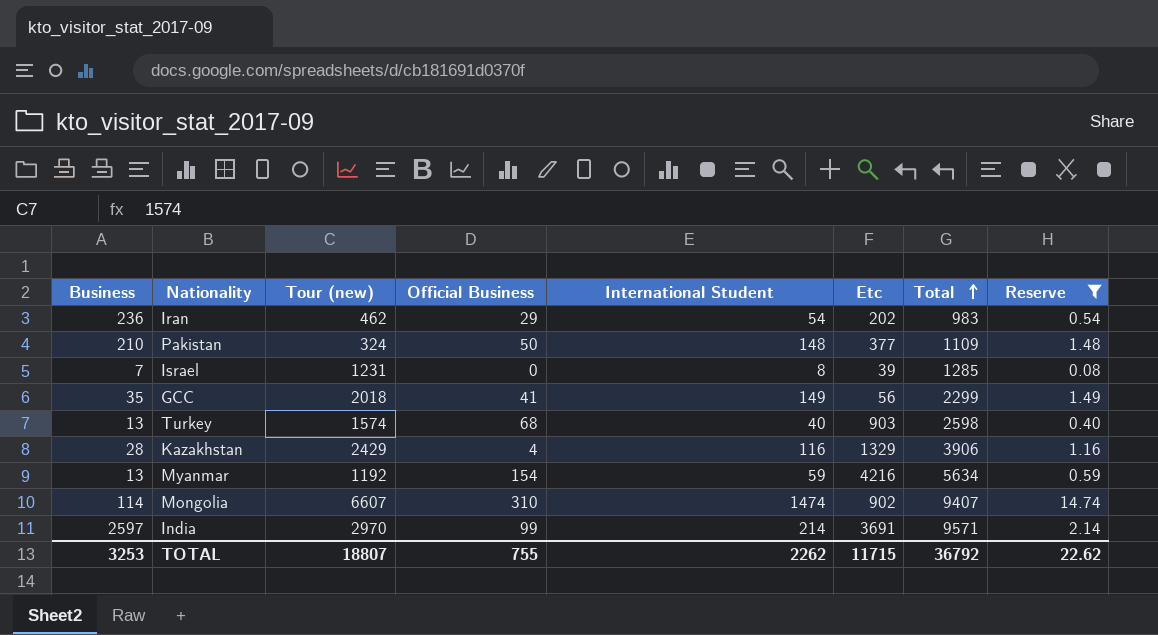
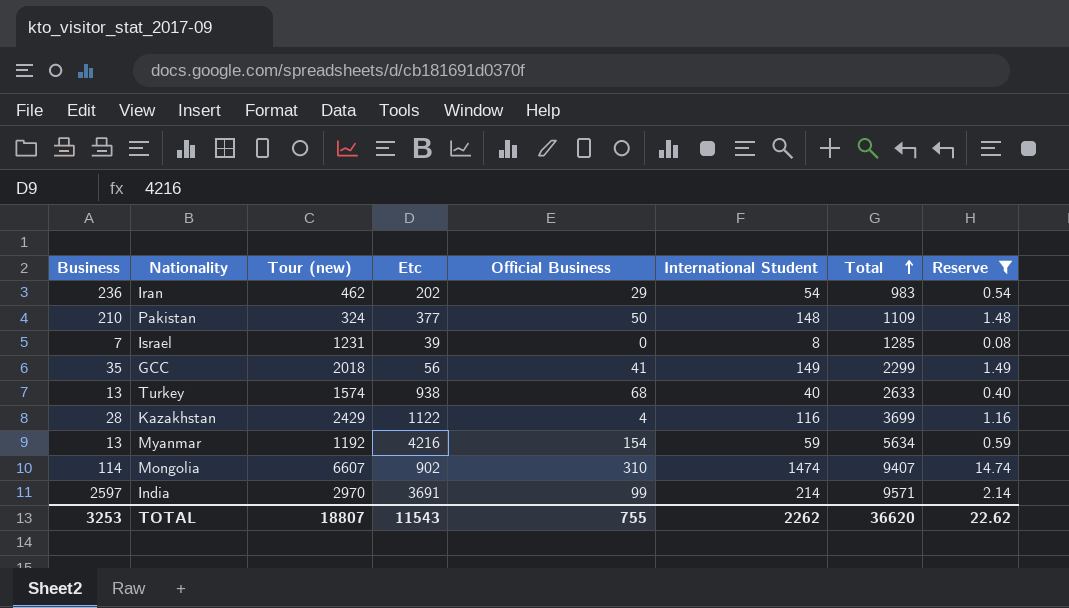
column Etc | position: 6 -> 4
Turkey | Etc: 903 -> 938
Turkey | Total: 2598 -> 2633
Kazakhstan | Etc: 1329 -> 1122
Kazakhstan | Total: 3906 -> 3699
TOTAL | Etc: 11715 -> 11543
TOTAL | Total: 36792 -> 36620

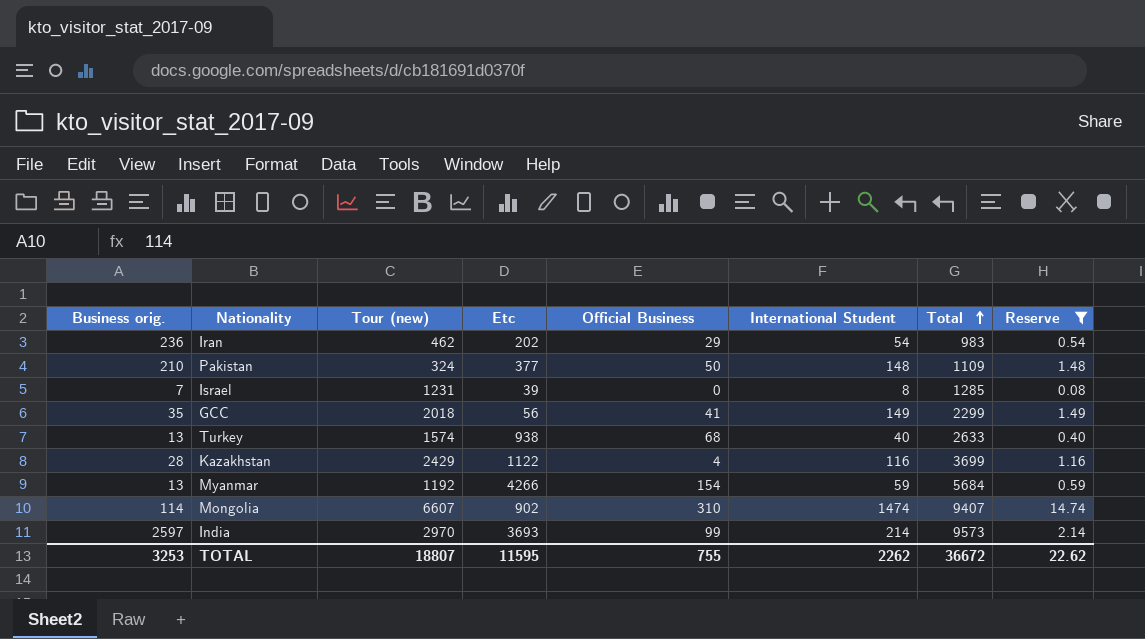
column name: Business -> Business orig.
Myanmar | Etc: 4216 -> 4266
Myanmar | Total: 5634 -> 5684
India | Etc: 3691 -> 3693
India | Total: 9571 -> 9573
TOTAL | Etc: 11543 -> 11595
TOTAL | Total: 36620 -> 36672

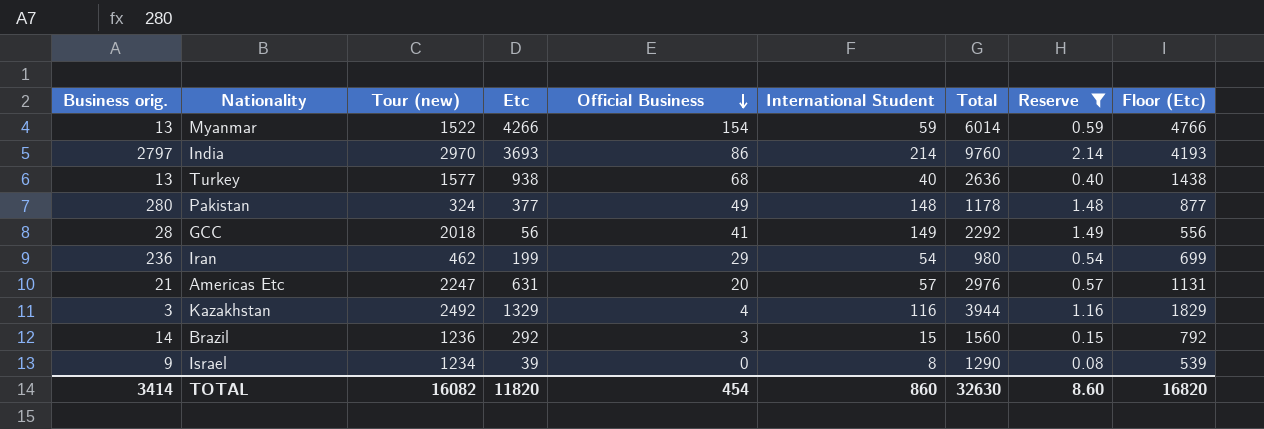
row order: Total ascending -> Official Business descending
column Floor (Etc) | formula: none -> [Etc] + 500
row Mongolia: 114 | 6607 | 902 | 310 | 1474 | 9407 | 14.74 -> none
Myanmar | Tour (new): 1192 -> 1522
Myanmar | Total: 5684 -> 6014
India | Business orig.: 2597 -> 2797
India | Official Business: 99 -> 86
India | Total: 9573 -> 9760
Turkey | Tour (new): 1574 -> 1577
Turkey | Total: 2633 -> 2636
Pakistan | Business orig.: 210 -> 280
Pakistan | Official Business: 50 -> 49
Pakistan | Total: 1109 -> 1178
GCC | Business orig.: 35 -> 28
GCC | Total: 2299 -> 2292
Iran | Etc: 202 -> 199
Iran | Total: 983 -> 980
row Americas Etc: none -> 21 | 2247 | 631 | 20 | 57 | 2976 | 0.57 | 1131
Kazakhstan | Business orig.: 28 -> 3
Kazakhstan | Tour (new): 2429 -> 2492
Kazakhstan | Etc: 1122 -> 1329
Kazakhstan | Total: 3699 -> 3944
row Brazil: none -> 14 | 1236 | 292 | 3 | 15 | 1560 | 0.15 | 792
Israel | Business orig.: 7 -> 9
Israel | Tour (new): 1231 -> 1234
Israel | Total: 1285 -> 1290
TOTAL | Business orig.: 3253 -> 3414
TOTAL | Tour (new): 18807 -> 16082
TOTAL | Etc: 11595 -> 11820
TOTAL | Official Business: 755 -> 454
TOTAL | International Student: 2262 -> 860
TOTAL | Total: 36672 -> 32630
TOTAL | Reserve: 22.62 -> 8.60

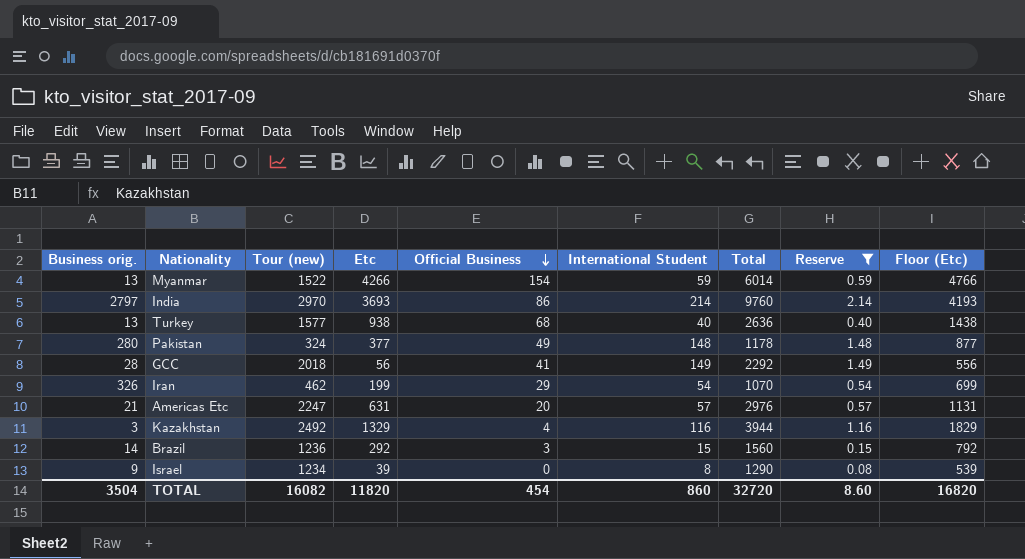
Iran | Business orig.: 236 -> 326
Iran | Total: 980 -> 1070
TOTAL | Business orig.: 3414 -> 3504
TOTAL | Total: 32630 -> 32720

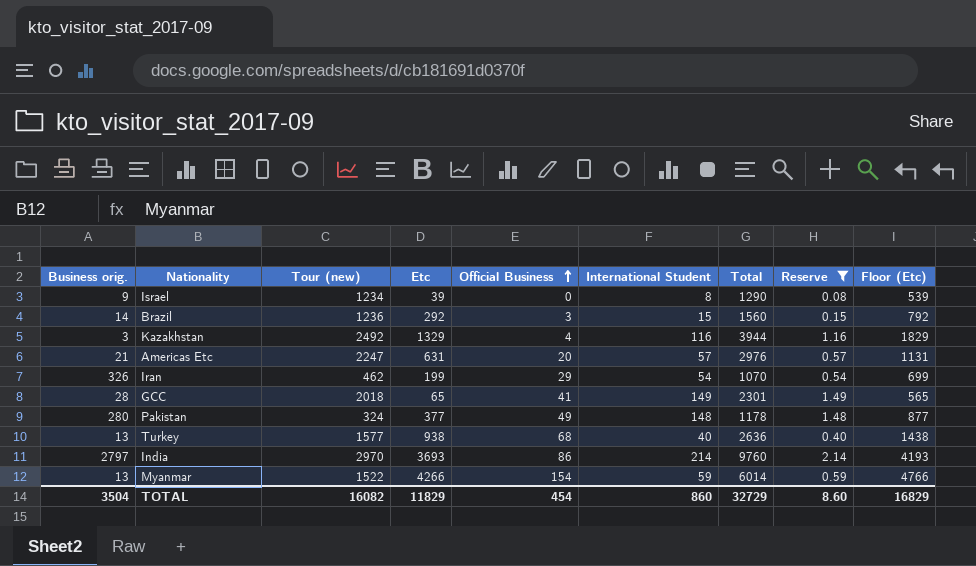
row order: Official Business descending -> Official Business ascending
GCC | Etc: 56 -> 65
GCC | Total: 2292 -> 2301
GCC | Floor (Etc): 556 -> 565
TOTAL | Etc: 11820 -> 11829
TOTAL | Total: 32720 -> 32729
TOTAL | Floor (Etc): 16820 -> 16829

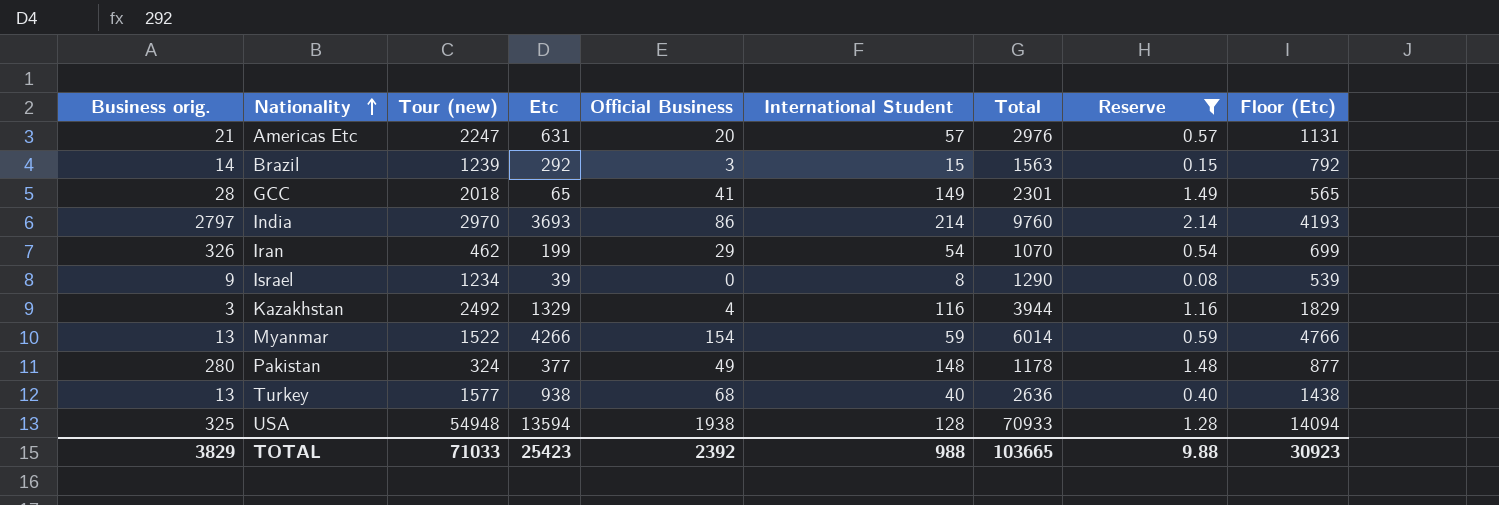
row order: Official Business ascending -> Nationality ascending
Brazil | Tour (new): 1236 -> 1239
Brazil | Total: 1560 -> 1563
row USA: none -> 325 | 54948 | 13594 | 1938 | 128 | 70933 | 1.28 | 14094
TOTAL | Business orig.: 3504 -> 3829
TOTAL | Tour (new): 16082 -> 71033
TOTAL | Etc: 11829 -> 25423
TOTAL | Official Business: 454 -> 2392
TOTAL | International Student: 860 -> 988
TOTAL | Total: 32729 -> 103665
TOTAL | Reserve: 8.60 -> 9.88
TOTAL | Floor (Etc): 16829 -> 30923

